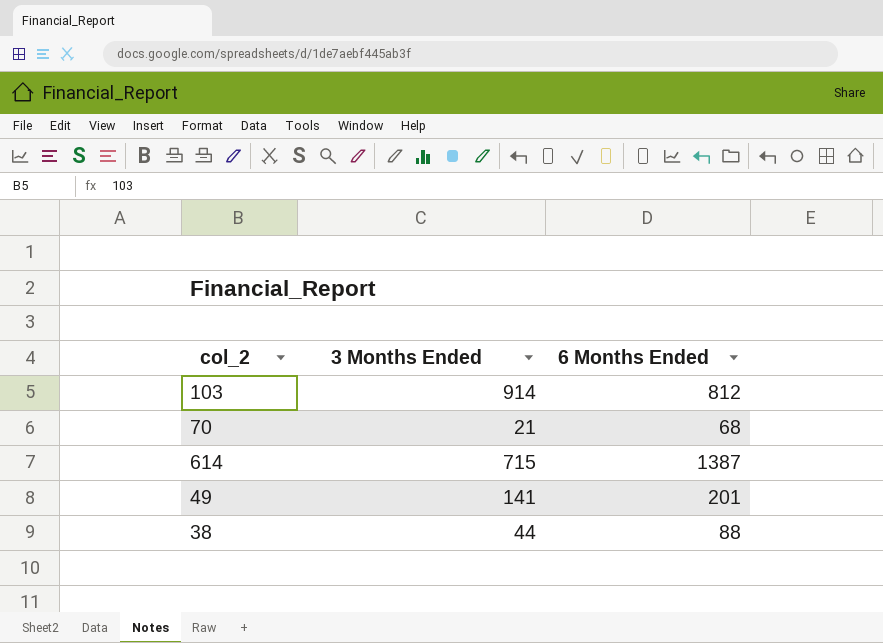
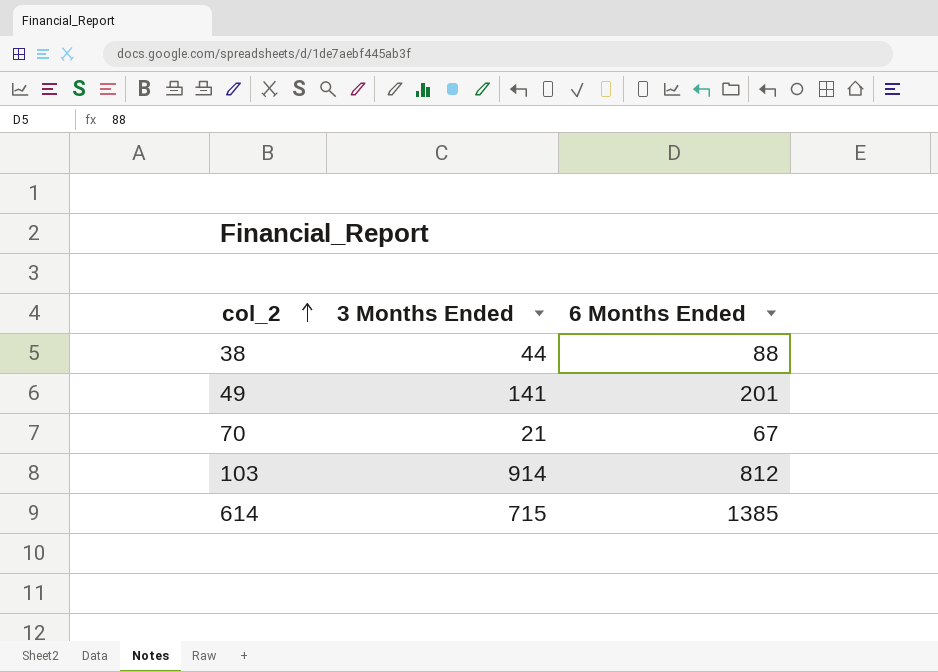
row order: none -> col_2 ascending
70 | 6 Months Ended: 68 -> 67
614 | 6 Months Ended: 1387 -> 1385

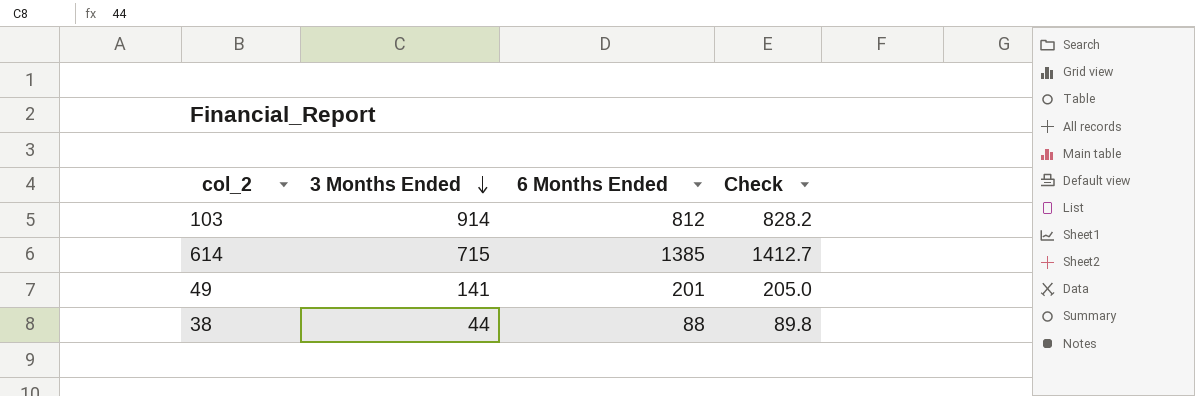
row order: col_2 ascending -> 3 Months Ended descending
column Check | formula: none -> [6 Months Ended] * 1.02
row 70: 21 | 67 -> none

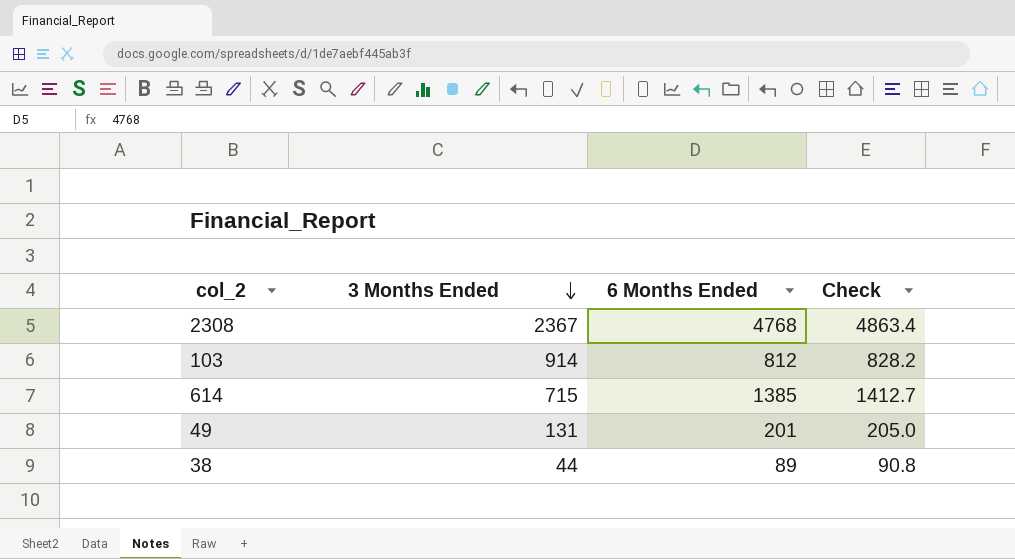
row 2308: none -> 2367 | 4768 | 4863.4
49 | 3 Months Ended: 141 -> 131
38 | 6 Months Ended: 88 -> 89
38 | Check: 89.8 -> 90.8

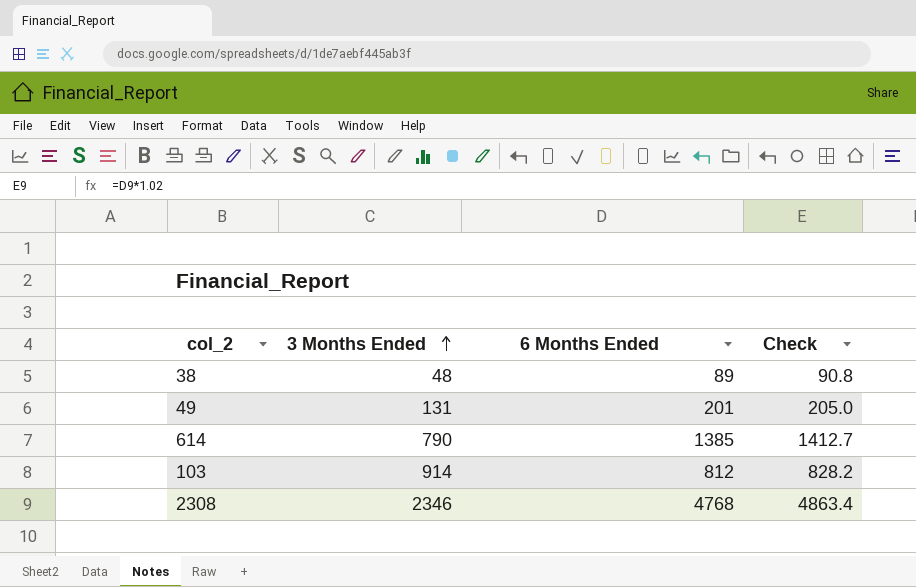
row order: 3 Months Ended descending -> 3 Months Ended ascending
38 | 3 Months Ended: 44 -> 48
614 | 3 Months Ended: 715 -> 790
2308 | 3 Months Ended: 2367 -> 2346

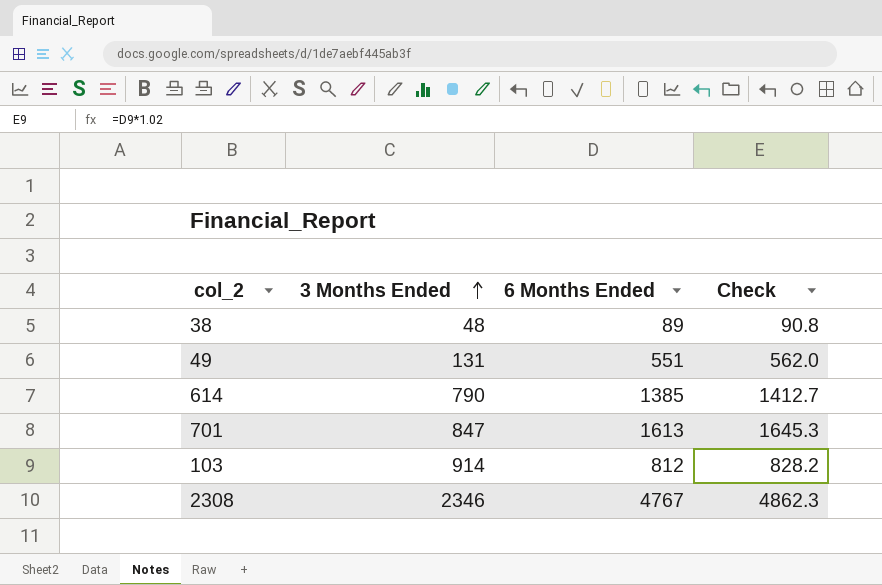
49 | 6 Months Ended: 201 -> 551
49 | Check: 205.0 -> 562.0
row 701: none -> 847 | 1613 | 1645.3
2308 | 6 Months Ended: 4768 -> 4767
2308 | Check: 4863.4 -> 4862.3

